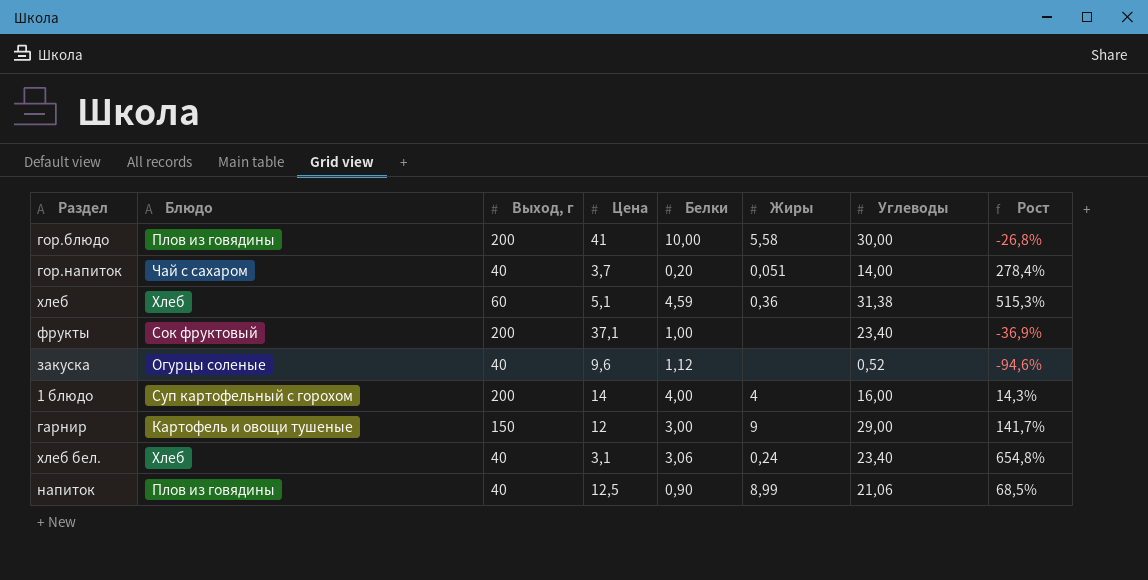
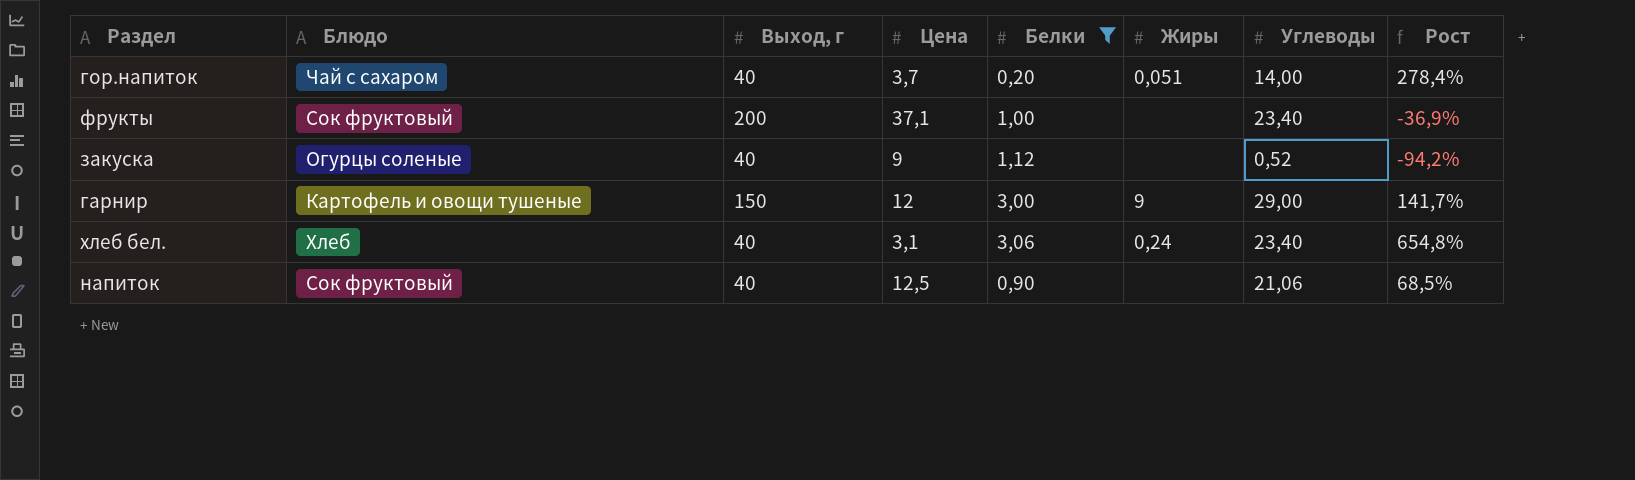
filter: none -> Белки <= 3,06
закуска | Цена: 9,6 -> 9
закуска | Рост: -94,6% -> -94,2%
напиток | Блюдо: Плов из говядины -> Сок фруктовый
напиток | Жиры: 8,99 -> none

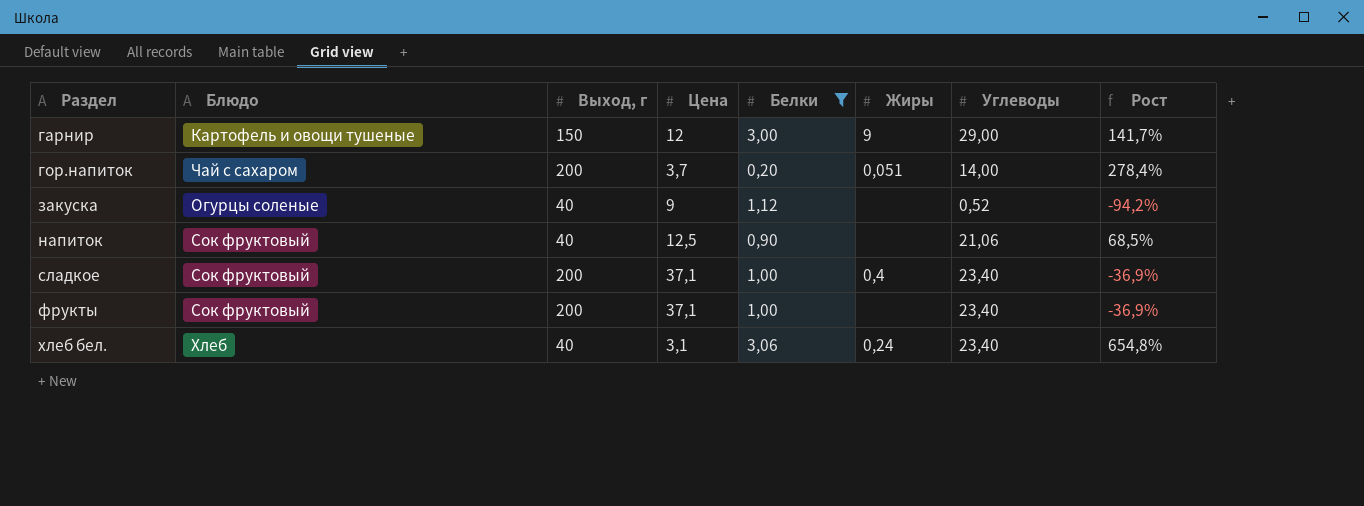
row order: none -> Раздел ascending
гор.напиток | Выход, г: 40 -> 200
row сладкое: none -> Сок фруктовый | 200 | 37,1 | 1,00 | 0,4 | 23,40 | -36,9%

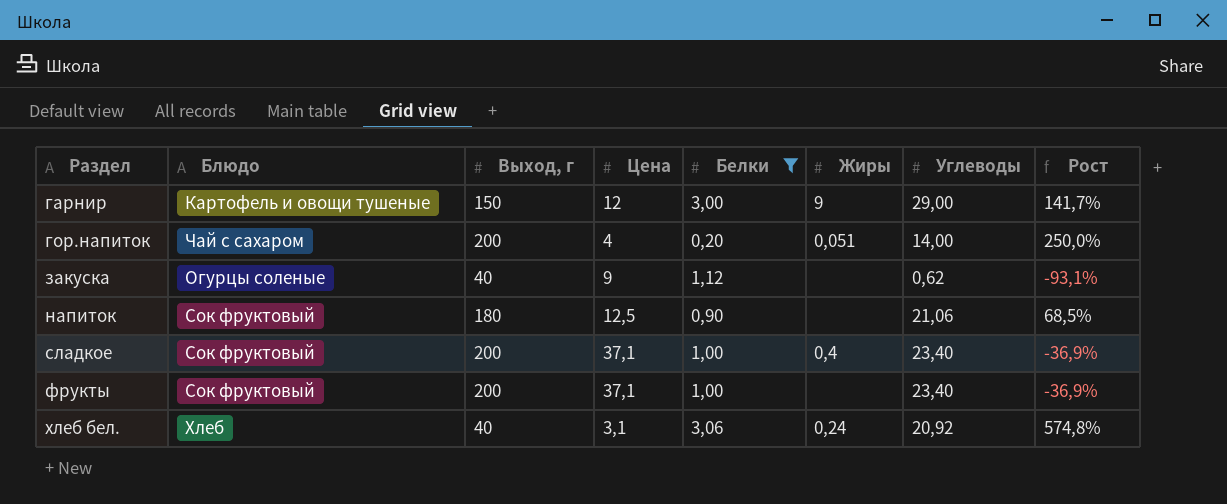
гор.напиток | Цена: 3,7 -> 4
гор.напиток | Рост: 278,4% -> 250,0%
закуска | Углеводы: 0,52 -> 0,62
закуска | Рост: -94,2% -> -93,1%
напиток | Выход, г: 40 -> 180
хлеб бел. | Углеводы: 23,40 -> 20,92
хлеб бел. | Рост: 654,8% -> 574,8%

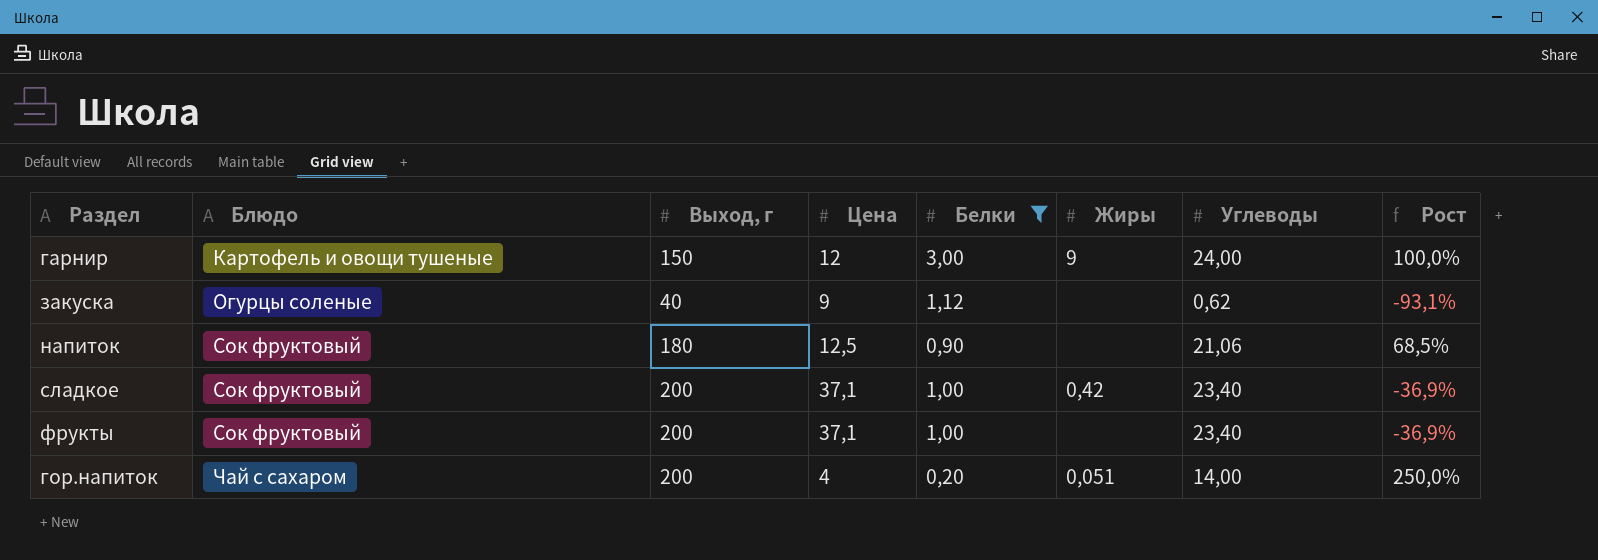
row order: Раздел ascending -> Блюдо ascending
row хлеб бел.: Хлеб | 40 | 3,1 | 3,06 | 0,24 | 20,92 | 574,8% -> none
гарнир | Углеводы: 29,00 -> 24,00
гарнир | Рост: 141,7% -> 100,0%
сладкое | Жиры: 0,4 -> 0,42

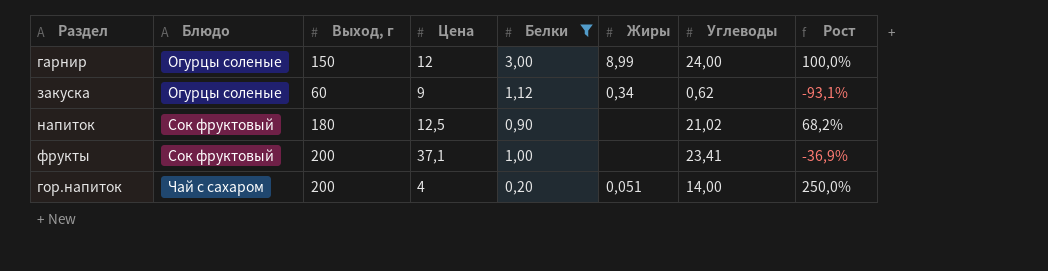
row сладкое: Сок фруктовый | 200 | 37,1 | 1,00 | 0,42 | 23,40 | -36,9% -> none
гарнир | Блюдо: Картофель и овощи тушеные -> Огурцы соленые
гарнир | Жиры: 9 -> 8,99
закуска | Выход, г: 40 -> 60
закуска | Жиры: none -> 0,34
напиток | Углеводы: 21,06 -> 21,02
напиток | Рост: 68,5% -> 68,2%
фрукты | Углеводы: 23,40 -> 23,41

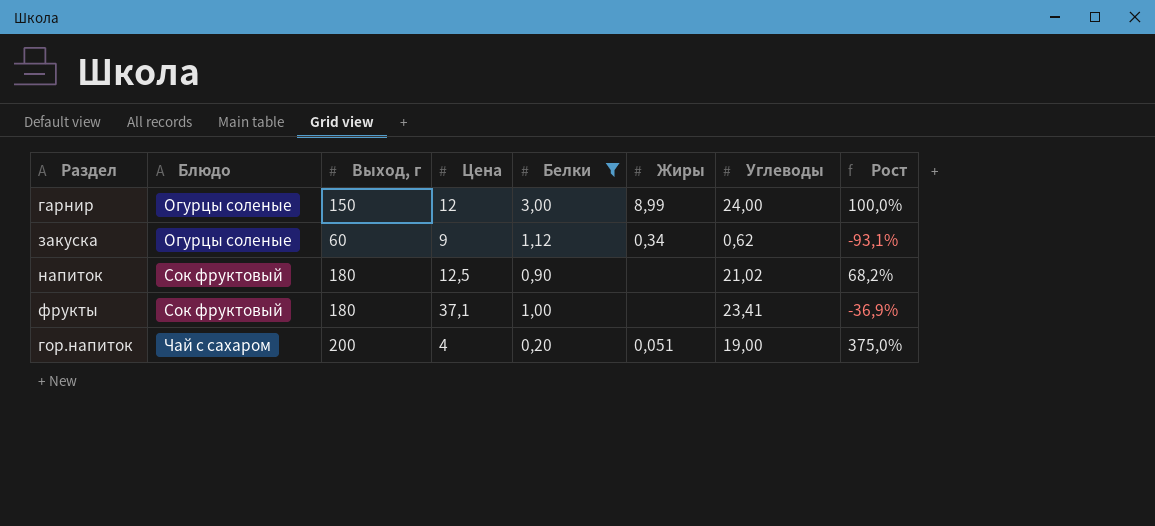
фрукты | Выход, г: 200 -> 180
гор.напиток | Углеводы: 14,00 -> 19,00
гор.напиток | Рост: 250,0% -> 375,0%

